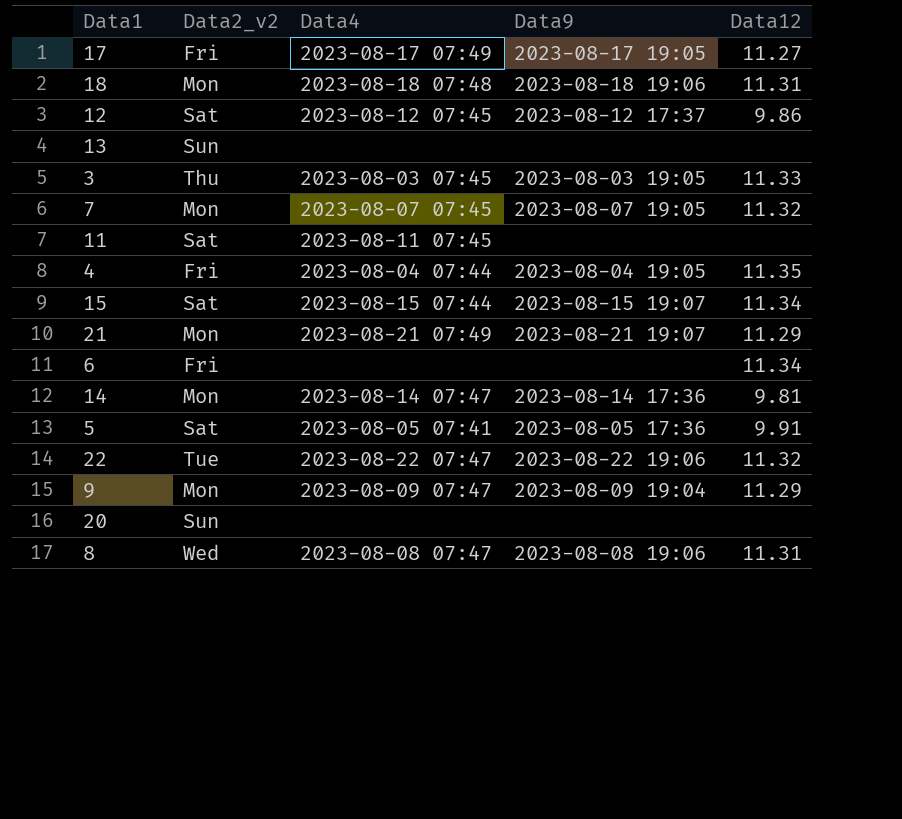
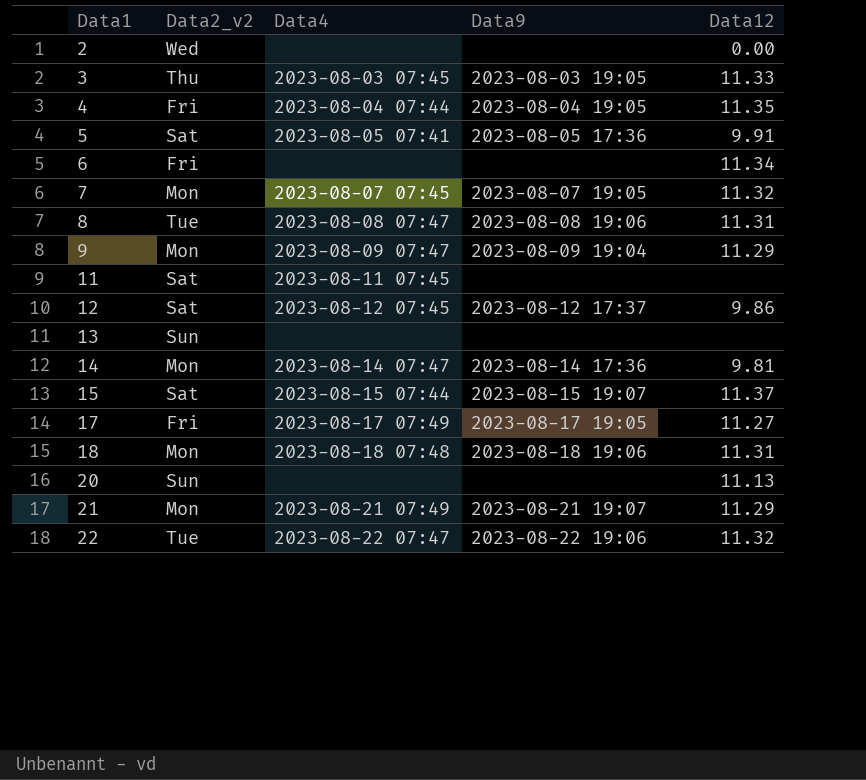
row order: none -> Data1 ascending
row 2: none -> Wed | none | none | 0.00
8 | Data2_v2: Wed -> Tue
15 | Data12: 11.34 -> 11.37
20 | Data12: none -> 11.13

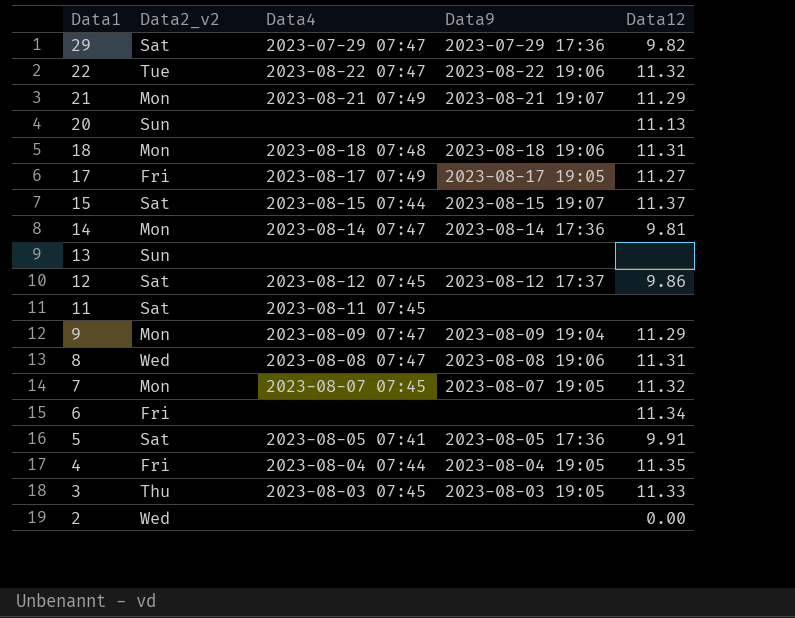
row order: Data1 ascending -> Data1 descending
row 29: none -> Sat | 2023-07-29 07:47 | 2023-07-29 17:36 | 9.82
8 | Data2_v2: Tue -> Wed

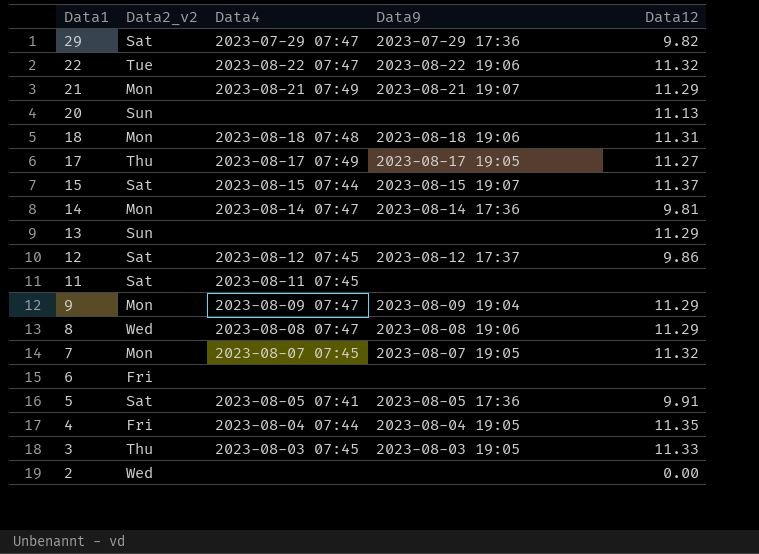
17 | Data2_v2: Fri -> Thu
13 | Data12: none -> 11.29
8 | Data12: 11.31 -> 11.29
6 | Data12: 11.34 -> none

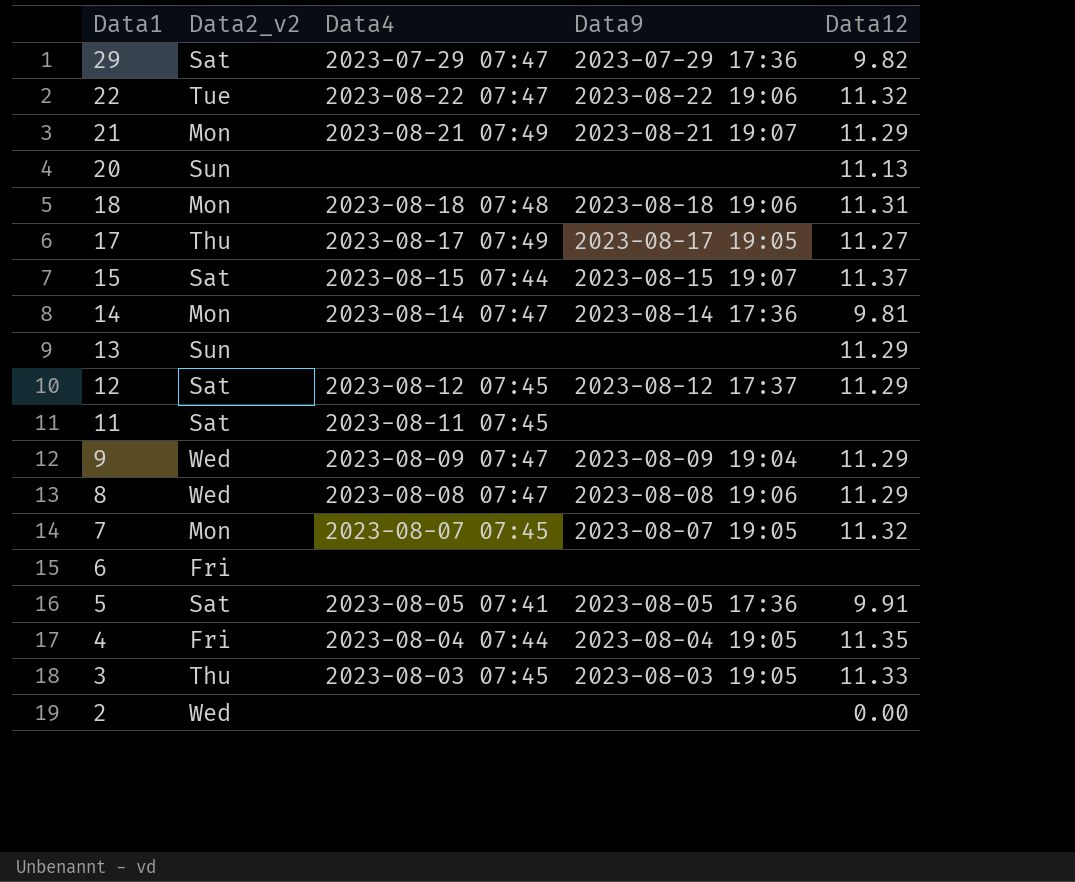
12 | Data12: 9.86 -> 11.29
9 | Data2_v2: Mon -> Wed

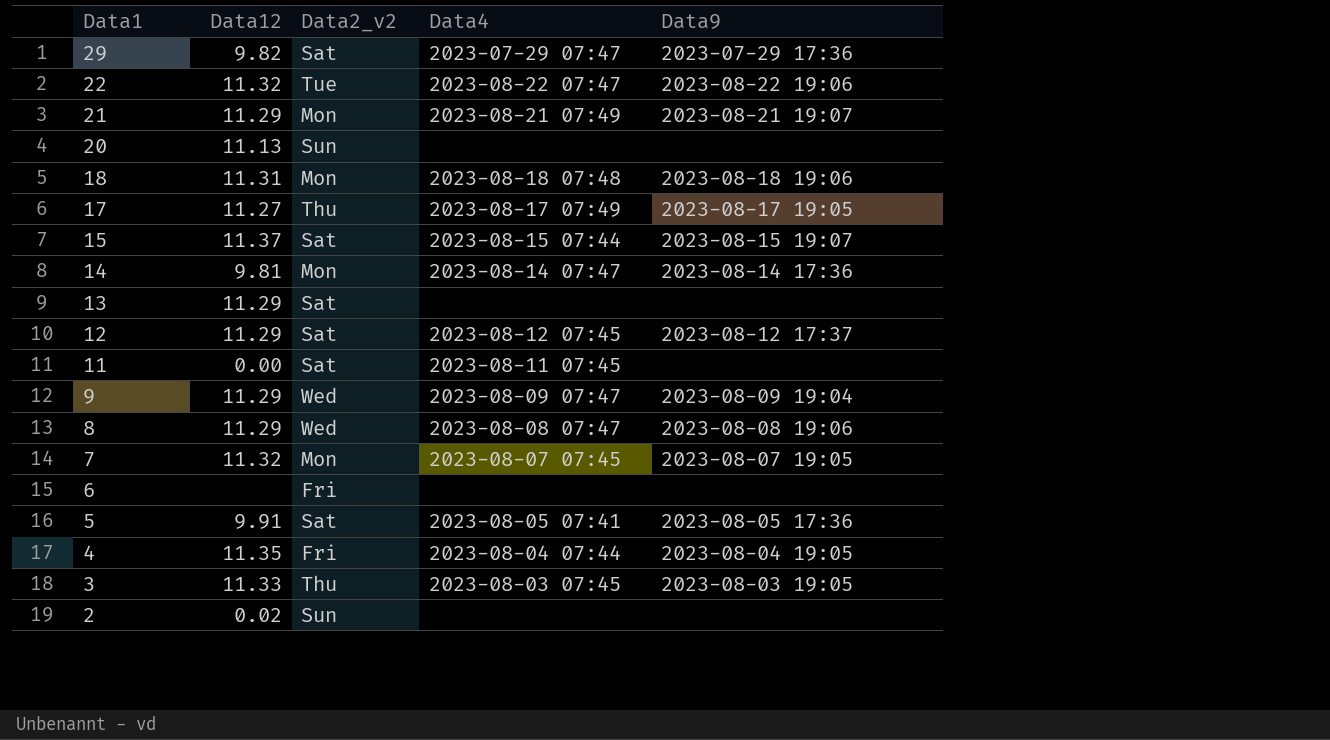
column Data12 | position: 5 -> 2
13 | Data2_v2: Sun -> Sat
11 | Data12: none -> 0.00
2 | Data12: 0.00 -> 0.02
2 | Data2_v2: Wed -> Sun

